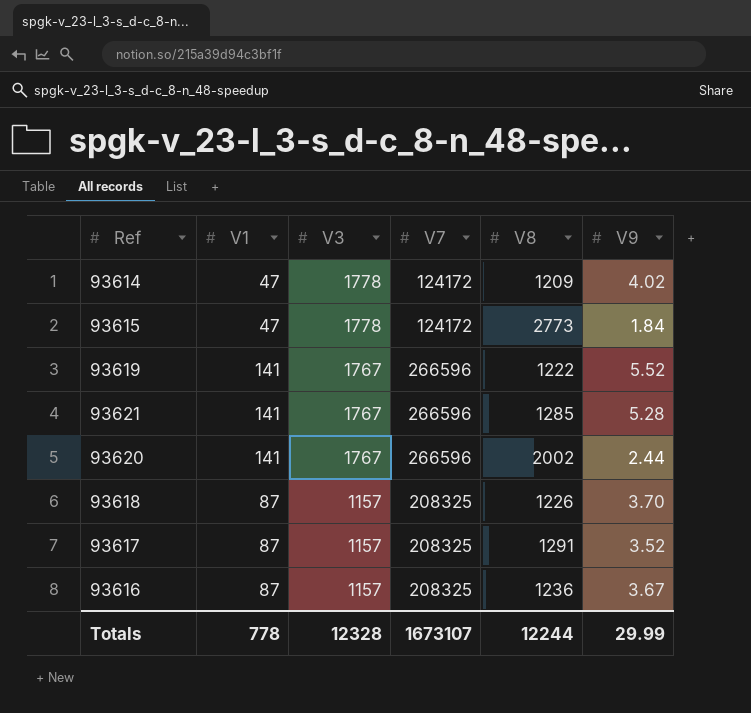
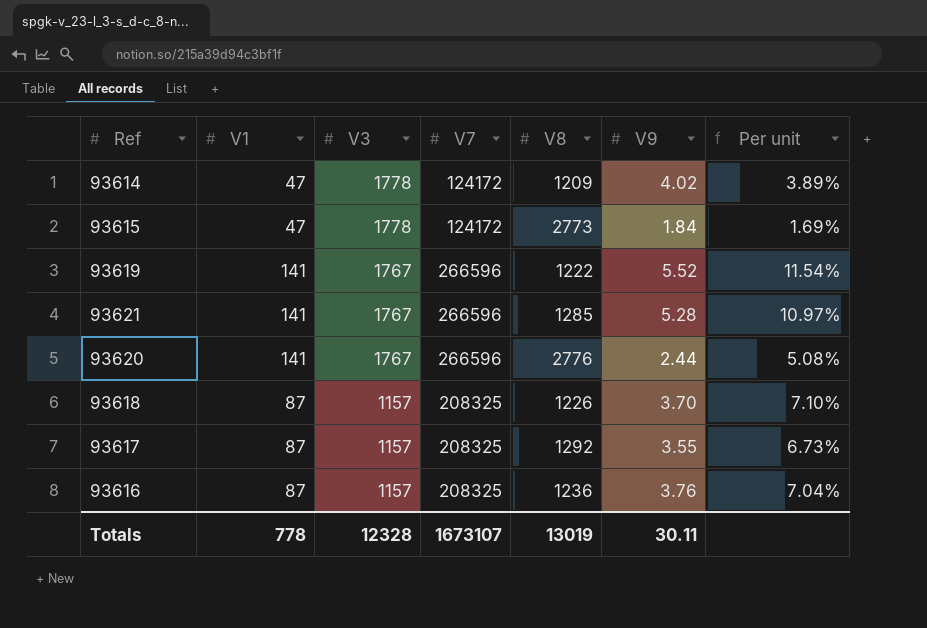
column Per unit | formula: none -> [V1] / [V8]
93620 | V8: 2002 -> 2776
93617 | V8: 1291 -> 1292
93617 | V9: 3.52 -> 3.55
93616 | V9: 3.67 -> 3.76
Totals | V8: 12244 -> 13019
Totals | V9: 29.99 -> 30.11

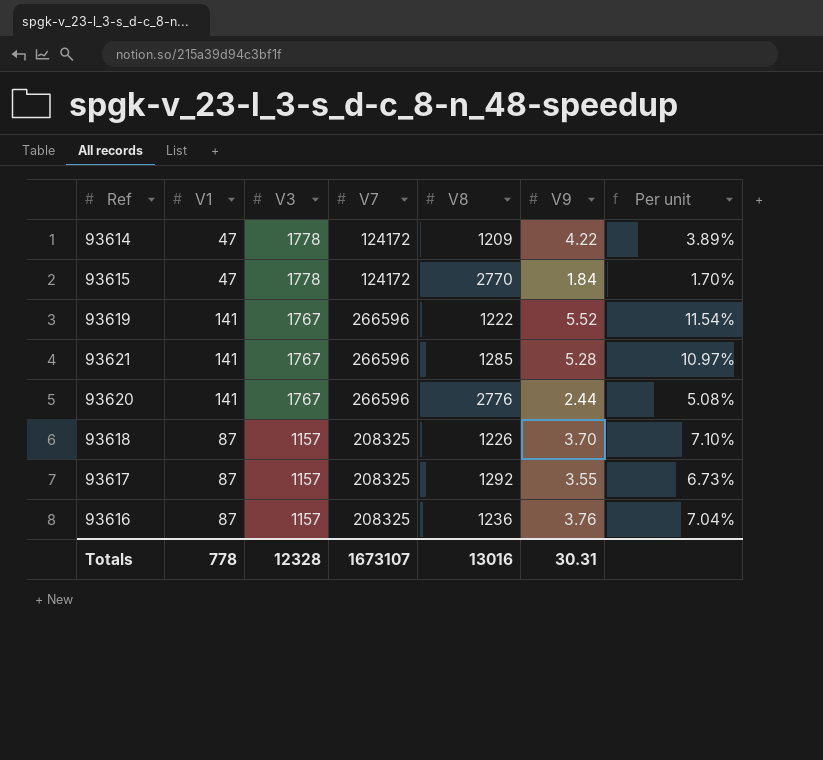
93614 | V9: 4.02 -> 4.22
93615 | V8: 2773 -> 2770
93615 | Per unit: 1.69% -> 1.70%
Totals | V8: 13019 -> 13016
Totals | V9: 30.11 -> 30.31

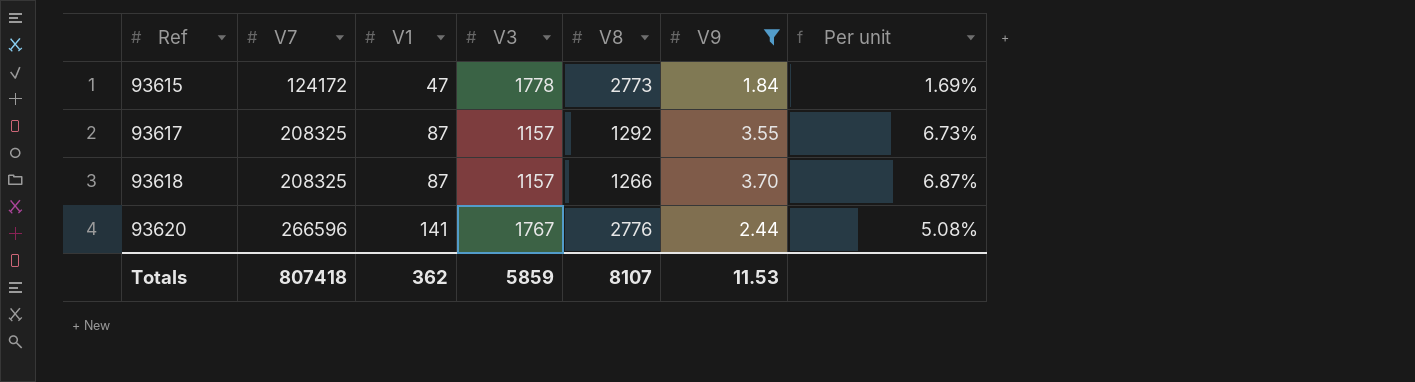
filter: none -> V9 <= 3.70
row order: V3 descending -> Ref ascending
column V7 | position: 4 -> 2
93615 | V8: 2770 -> 2773
93615 | Per unit: 1.70% -> 1.69%
93618 | V8: 1226 -> 1266
93618 | Per unit: 7.10% -> 6.87%
Totals | V7: 1673107 -> 807418
Totals | V1: 778 -> 362
Totals | V3: 12328 -> 5859
Totals | V8: 13016 -> 8107
Totals | V9: 30.31 -> 11.53

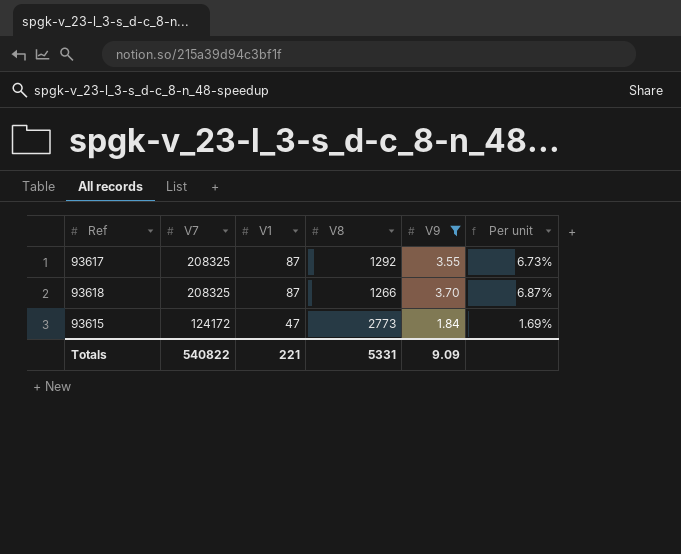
row order: Ref ascending -> V7 descending
column V3 | position: 4 -> none
row 93620: 266596 | 141 | 1767 | 2776 | 2.44 | 5.08% -> none
Totals | V7: 807418 -> 540822
Totals | V1: 362 -> 221
Totals | V8: 8107 -> 5331
Totals | V9: 11.53 -> 9.09

